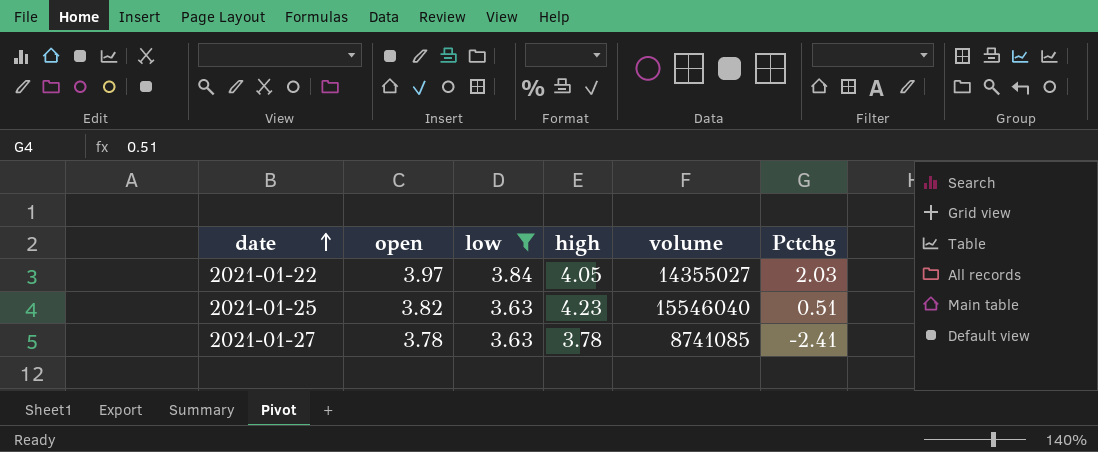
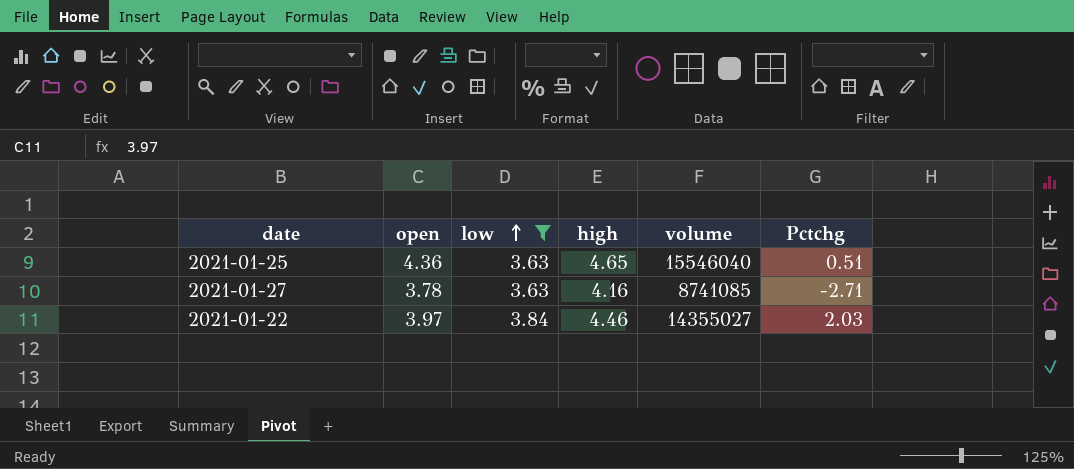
row order: date ascending -> low ascending
2021-01-25 | open: 3.82 -> 4.36
2021-01-25 | high: 4.23 -> 4.65
2021-01-27 | high: 3.78 -> 4.16
2021-01-27 | Pctchg: -2.41 -> -2.71
2021-01-22 | high: 4.05 -> 4.46

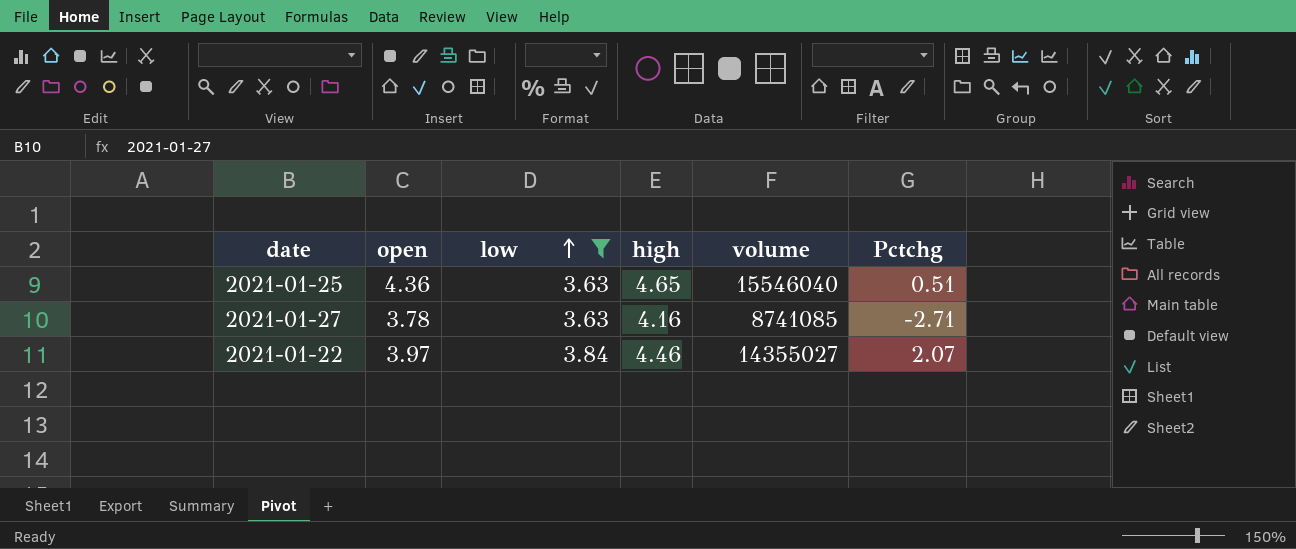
2021-01-22 | Pctchg: 2.03 -> 2.07

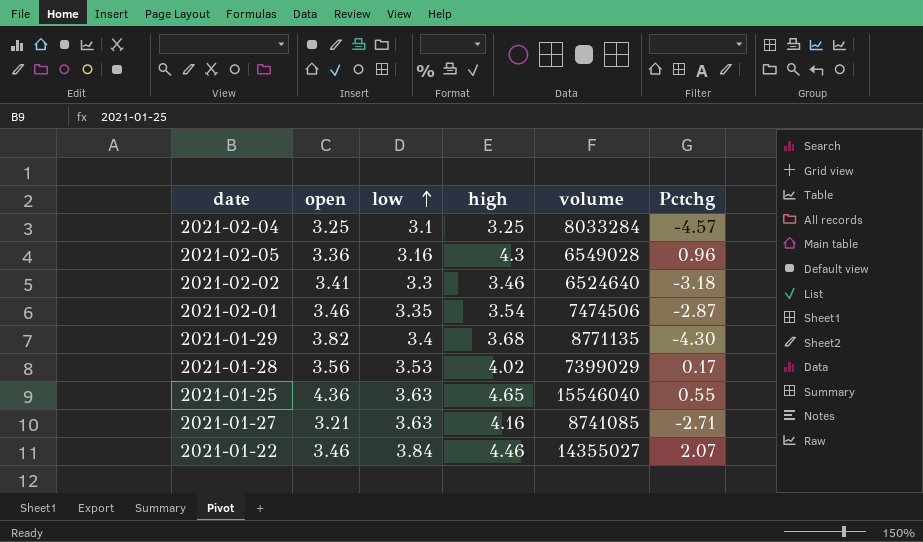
filter: low >= 3.63 -> none
2021-01-25 | Pctchg: 0.51 -> 0.55
2021-01-27 | open: 3.78 -> 3.21
2021-01-22 | open: 3.97 -> 3.46

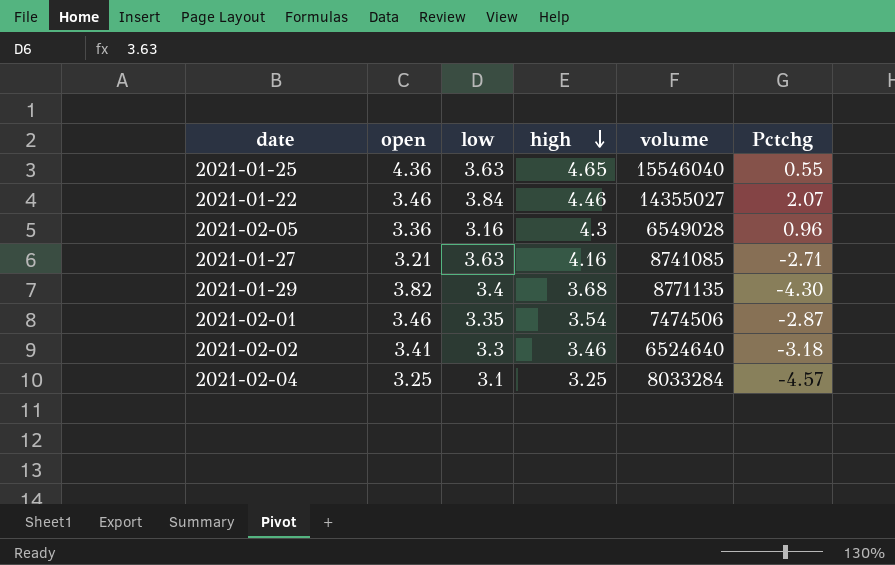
row order: low ascending -> high descending
row 2021-01-28: 3.56 | 3.53 | 4.02 | 7399029 | 0.17 -> none

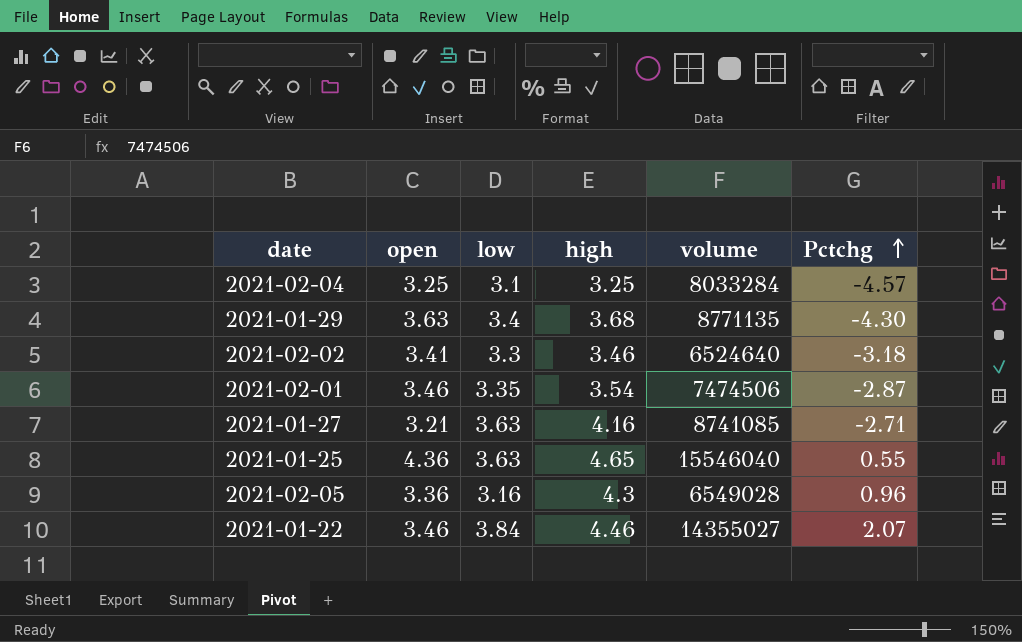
row order: high descending -> Pctchg ascending
2021-01-29 | open: 3.82 -> 3.63

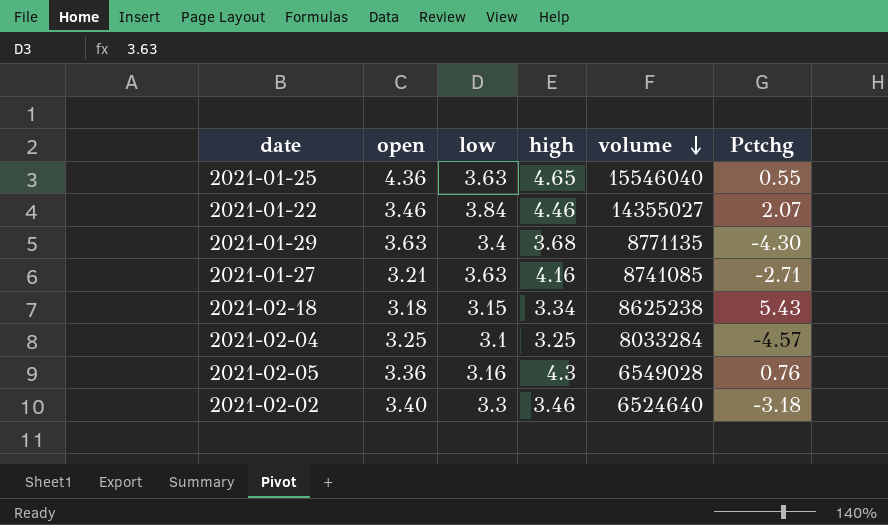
row order: Pctchg ascending -> volume descending
row 2021-02-01: 3.46 | 3.35 | 3.54 | 7474506 | -2.87 -> none
row 2021-02-18: none -> 3.18 | 3.15 | 3.34 | 8625238 | 5.43
2021-02-05 | Pctchg: 0.96 -> 0.76
2021-02-02 | open: 3.41 -> 3.40

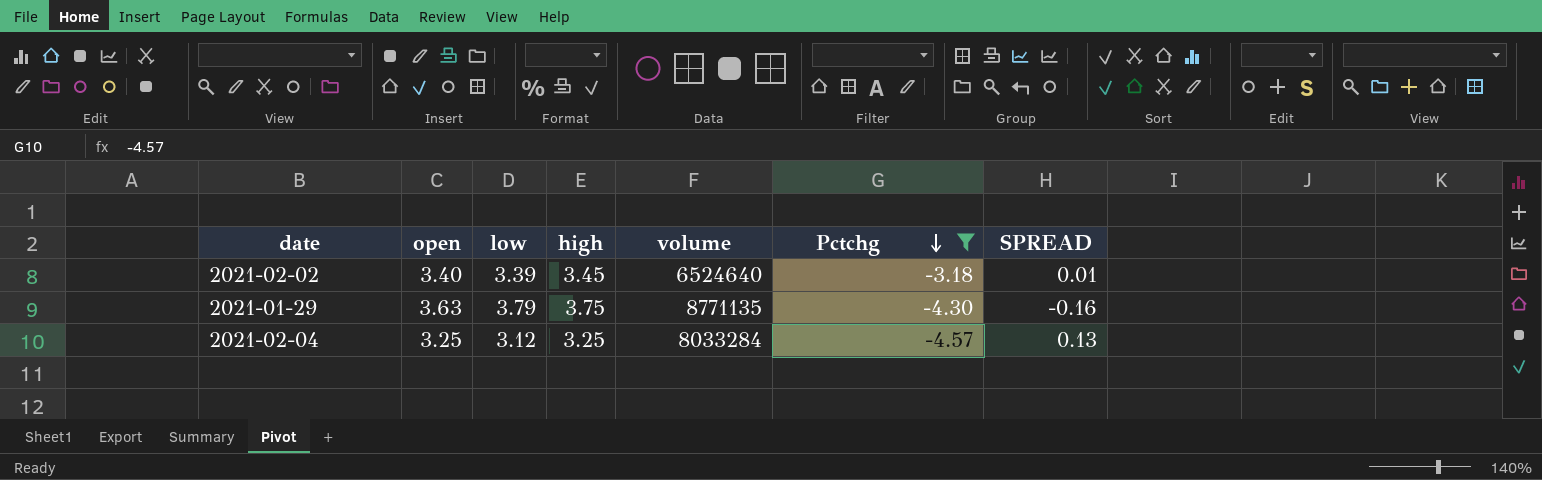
filter: none -> Pctchg <= -3.18
row order: volume descending -> Pctchg descending
column SPREAD | formula: none -> [open] - [low]
2021-02-02 | low: 3.3 -> 3.39
2021-02-02 | high: 3.46 -> 3.45
2021-01-29 | low: 3.4 -> 3.79
2021-01-29 | high: 3.68 -> 3.75
2021-02-04 | low: 3.1 -> 3.12

